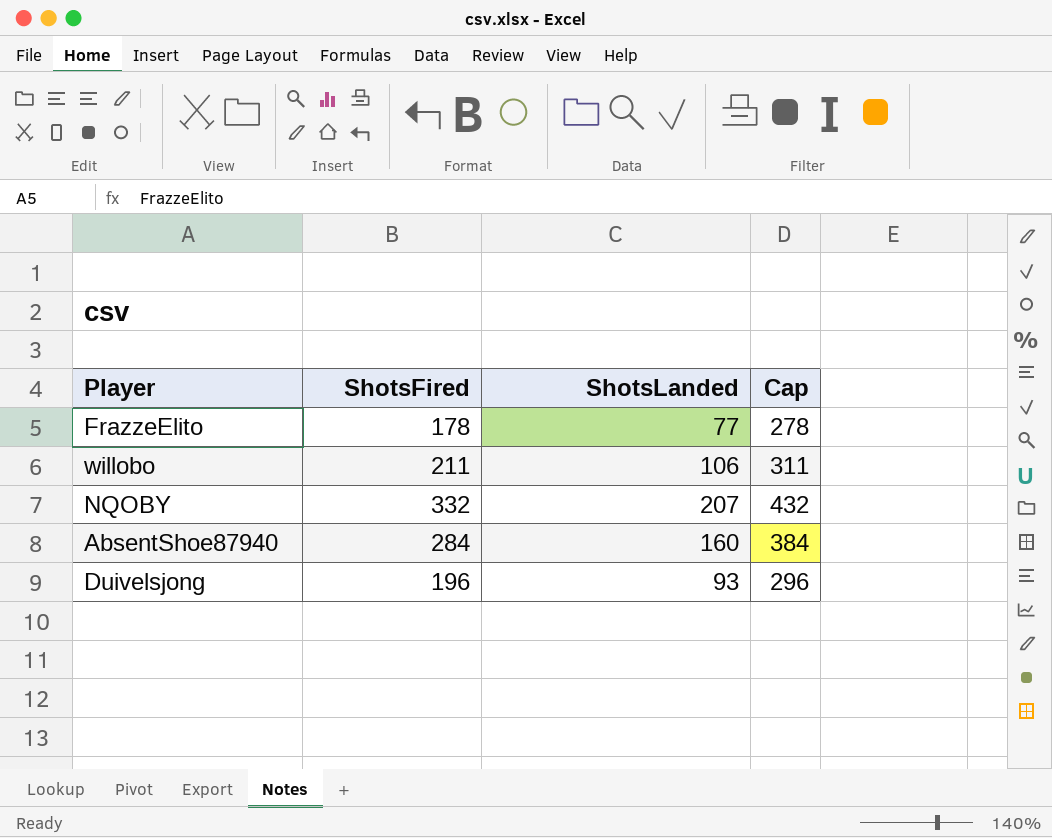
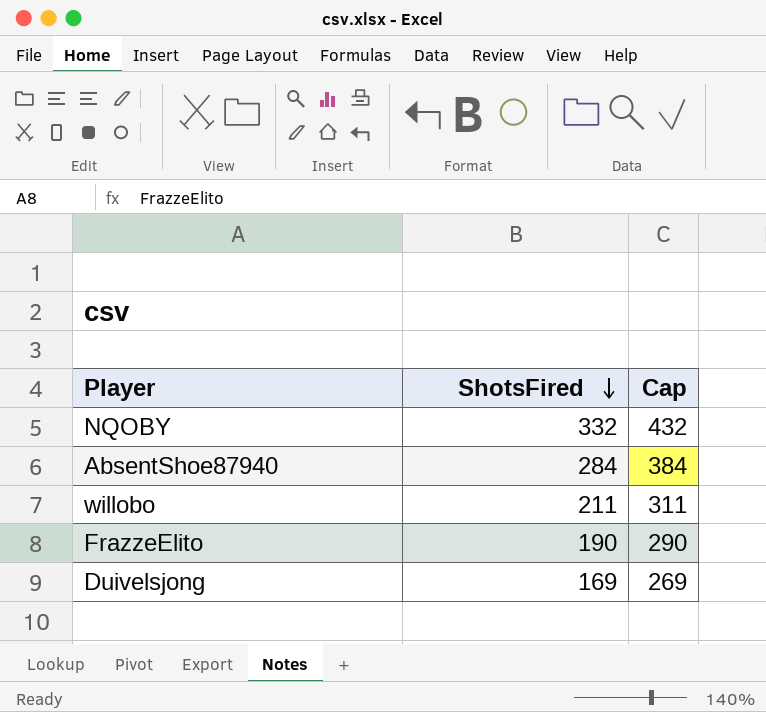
row order: none -> ShotsFired descending
column ShotsLanded | position: 3 -> none
FrazzeElito | ShotsFired: 178 -> 190
FrazzeElito | Cap: 278 -> 290
Duivelsjong | ShotsFired: 196 -> 169
Duivelsjong | Cap: 296 -> 269

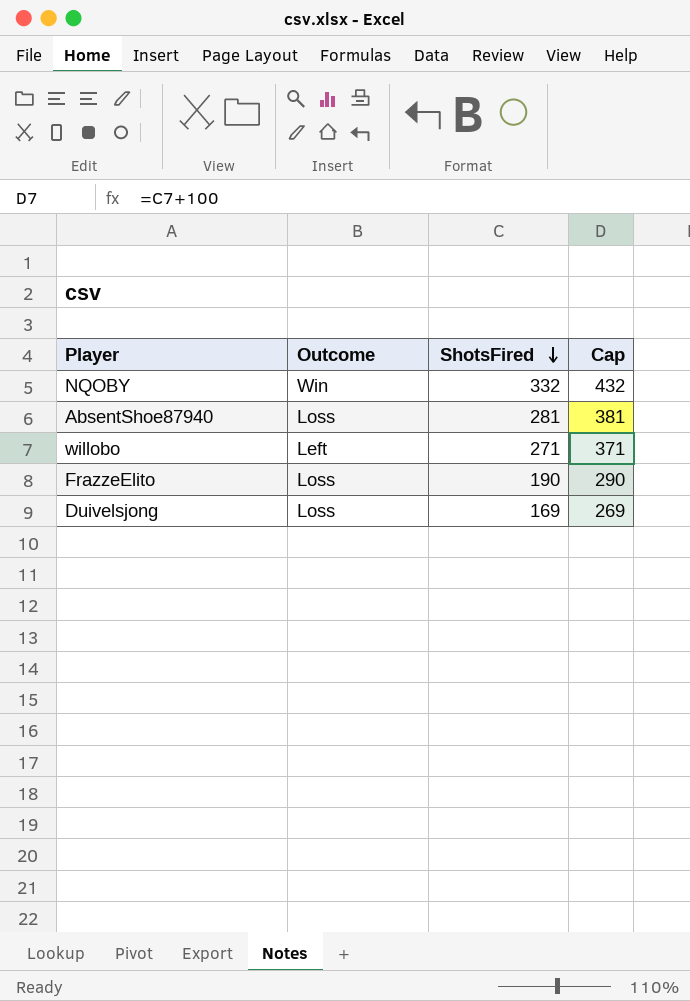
column Outcome | position: none -> 2
AbsentShoe87940 | ShotsFired: 284 -> 281
AbsentShoe87940 | Cap: 384 -> 381
willobo | ShotsFired: 211 -> 271
willobo | Cap: 311 -> 371

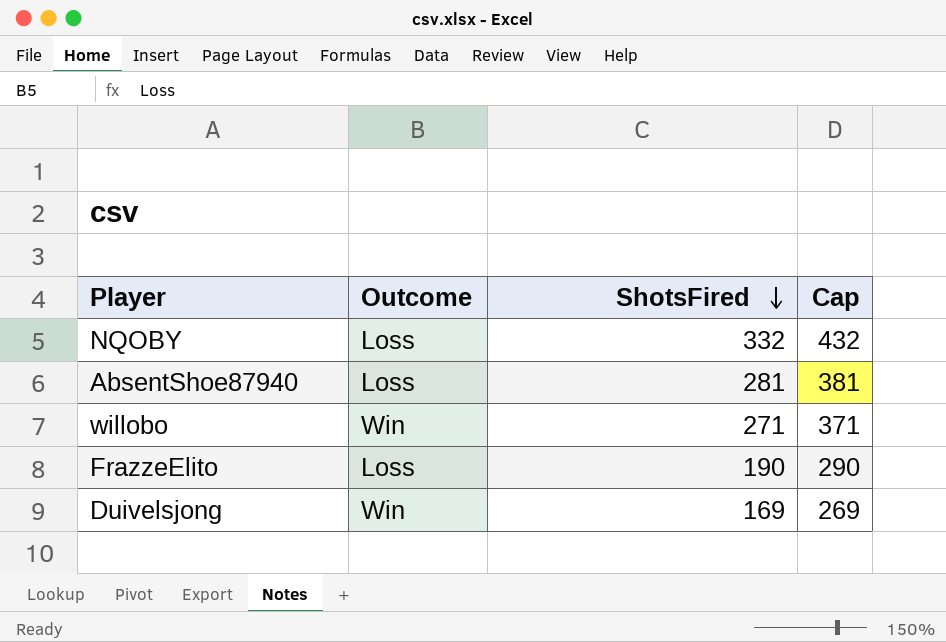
NQOBY | Outcome: Win -> Loss
willobo | Outcome: Left -> Win
Duivelsjong | Outcome: Loss -> Win

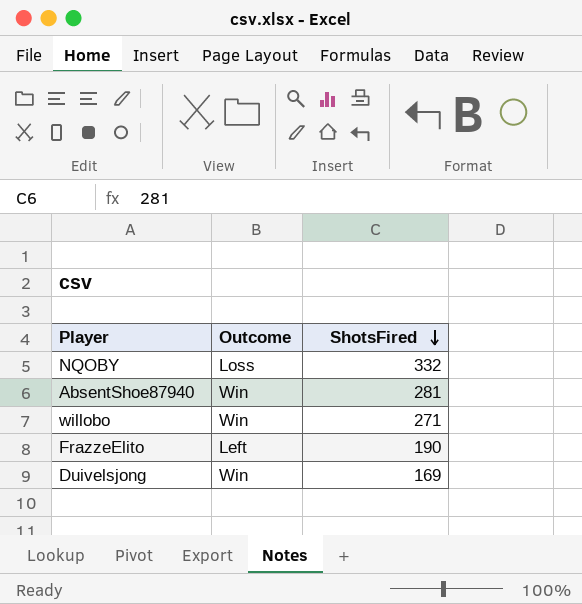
column Cap | formula: [ShotsFired] + 100 -> none
AbsentShoe87940 | Outcome: Loss -> Win
FrazzeElito | Outcome: Loss -> Left

